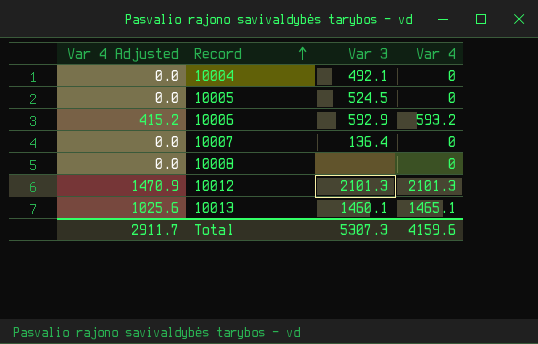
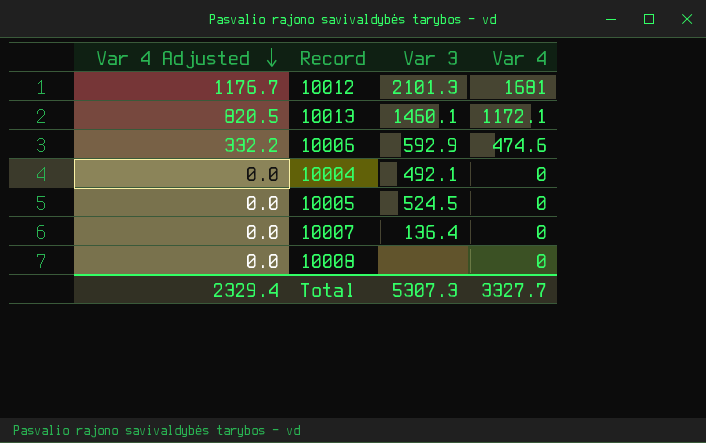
row order: Record ascending -> Var 4 Adjusted descending
10012 | Var 4 Adjusted: 1470.9 -> 1176.7
10012 | Var 4: 2101.3 -> 1681
10013 | Var 4 Adjusted: 1025.6 -> 820.5
10013 | Var 4: 1465.1 -> 1172.1
10006 | Var 4 Adjusted: 415.2 -> 332.2
10006 | Var 4: 593.2 -> 474.6
Total | Var 4 Adjusted: 2911.7 -> 2329.4
Total | Var 4: 4159.6 -> 3327.7

